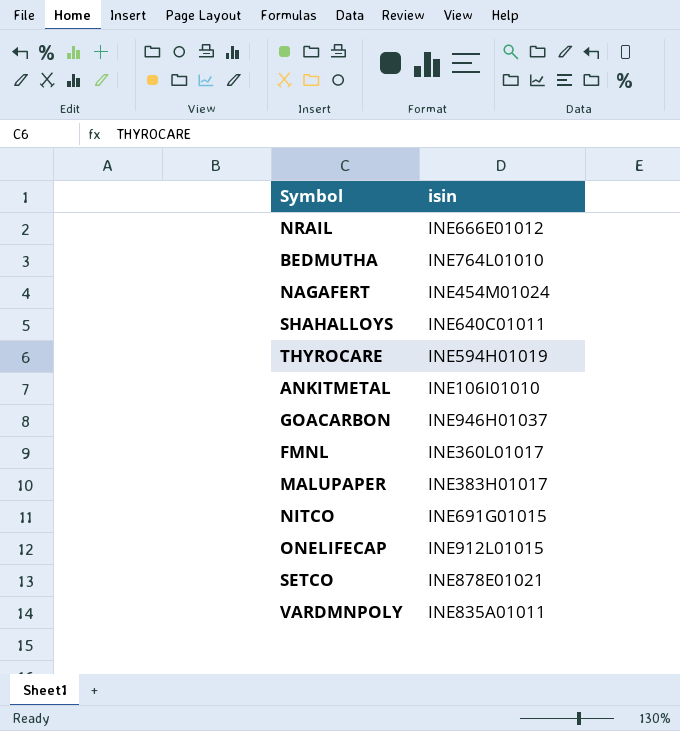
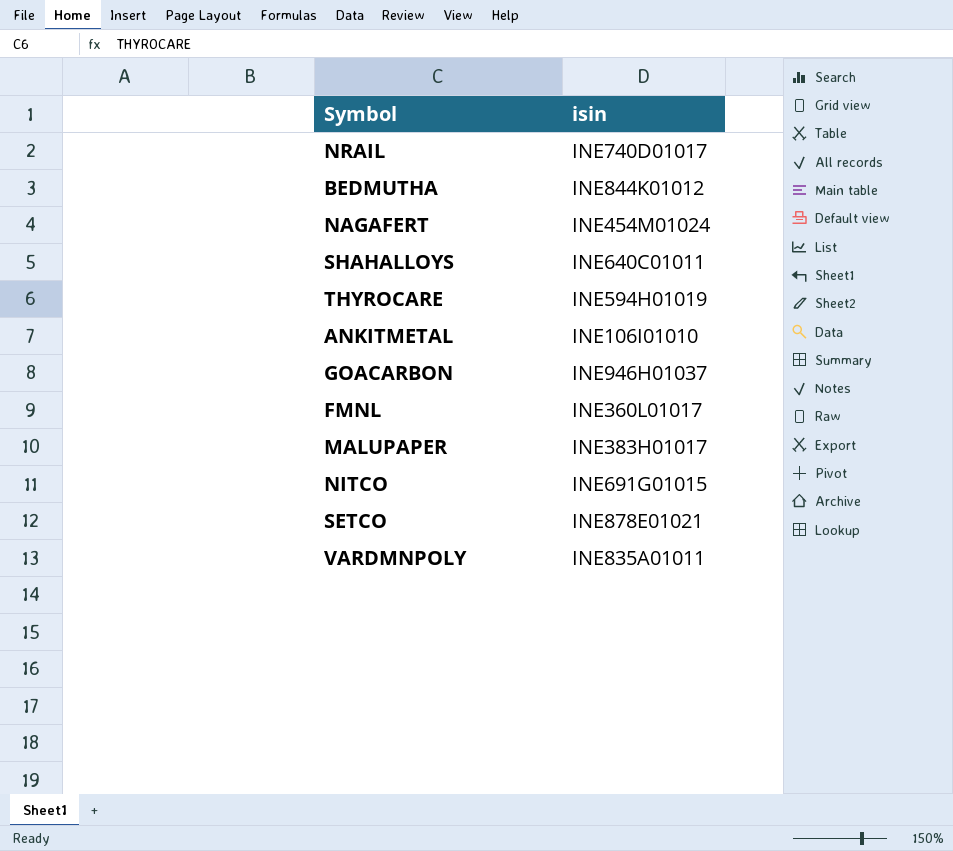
row ONELIFECAP: INE912L01015 -> none
NRAIL | isin: INE666E01012 -> INE740D01017
BEDMUTHA | isin: INE764L01010 -> INE844K01012

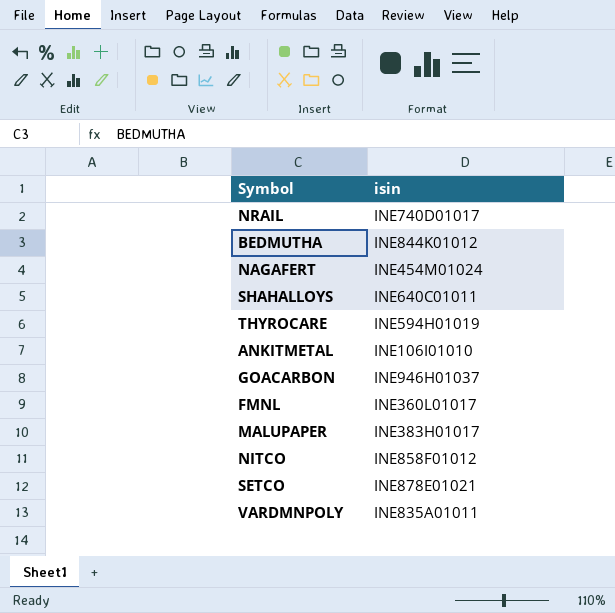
NITCO | isin: INE691G01015 -> INE858F01012

